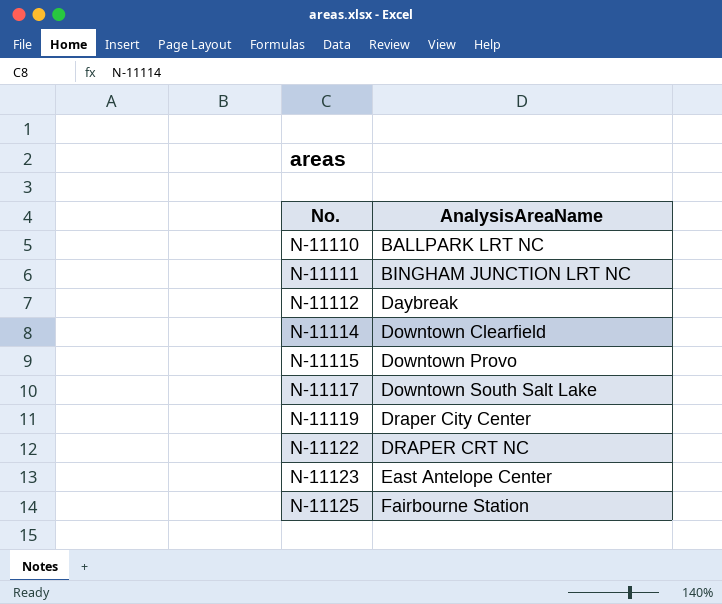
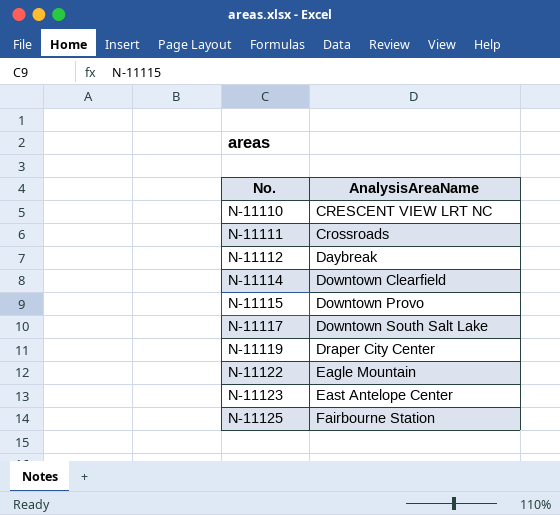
N-11110 | AnalysisAreaName: BALLPARK LRT NC -> CRESCENT VIEW LRT NC
N-11111 | AnalysisAreaName: BINGHAM JUNCTION LRT NC -> Crossroads
N-11122 | AnalysisAreaName: DRAPER CRT NC -> Eagle Mountain

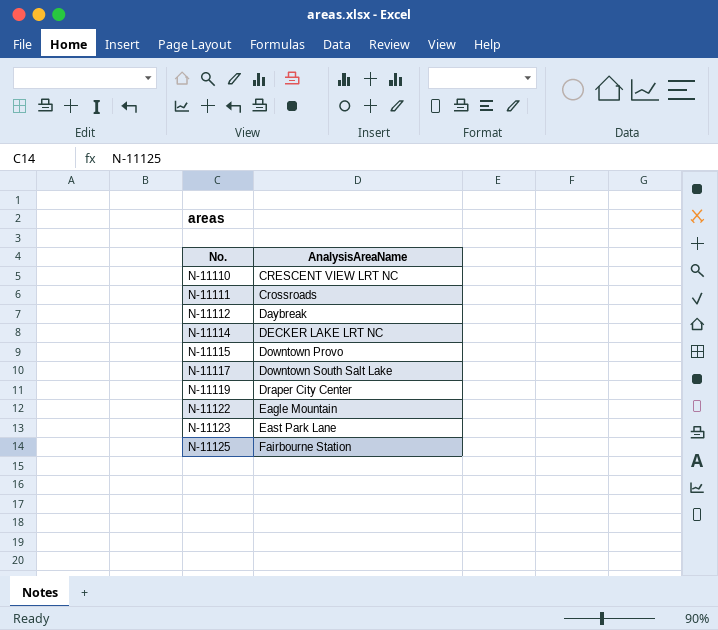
N-11114 | AnalysisAreaName: Downtown Clearfield -> DECKER LAKE LRT NC
N-11123 | AnalysisAreaName: East Antelope Center -> East Park Lane

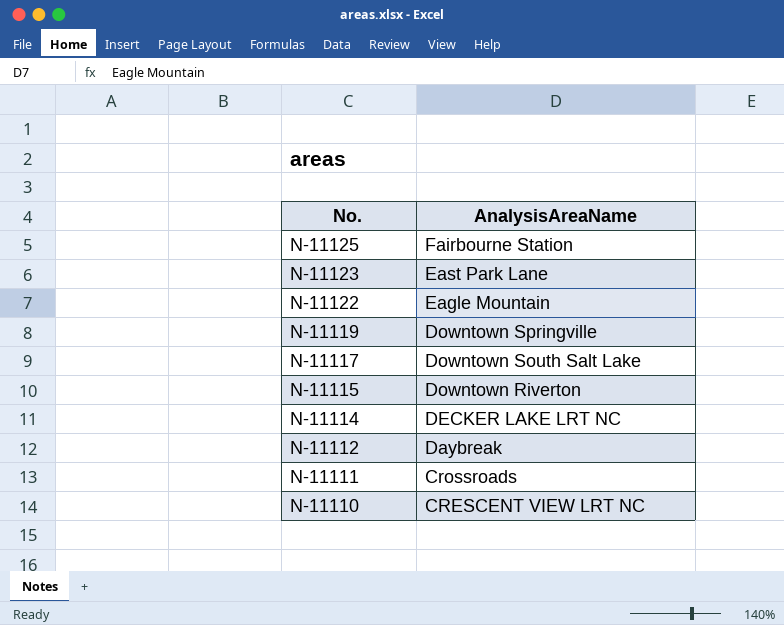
row order: No. ascending -> No. descending
N-11119 | AnalysisAreaName: Draper City Center -> Downtown Springville
N-11115 | AnalysisAreaName: Downtown Provo -> Downtown Riverton

